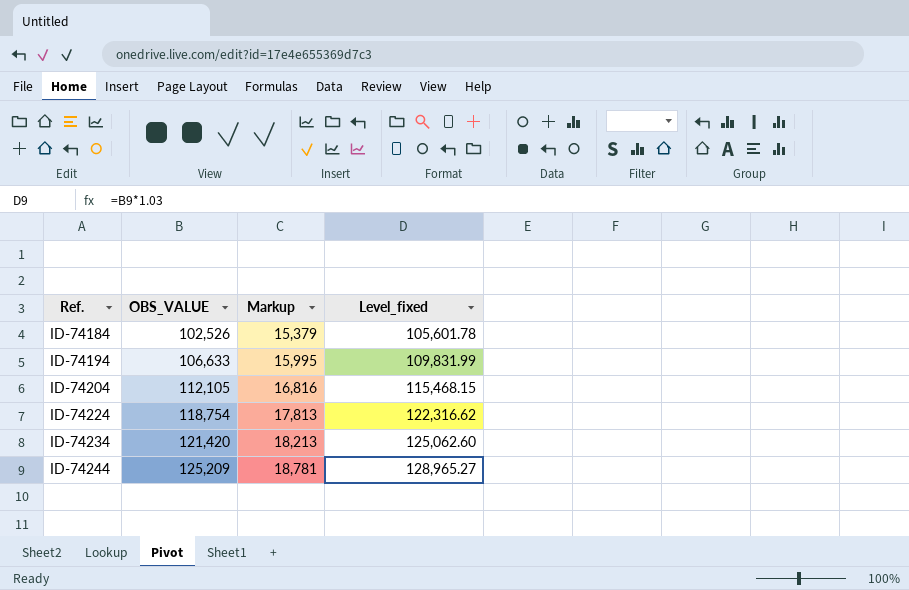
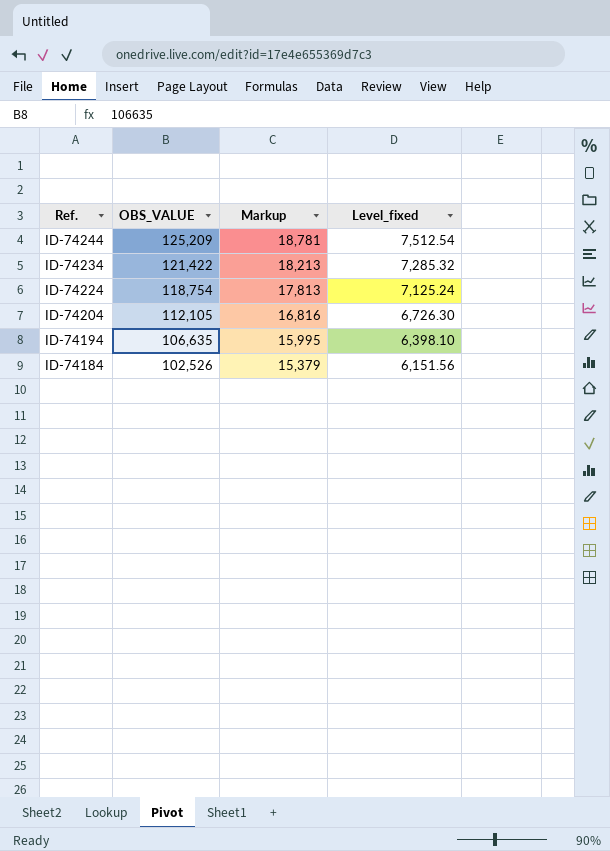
row order: Ref. ascending -> Ref. descending
column Level_fixed | formula: [OBS_VALUE] * 1.03 -> [OBS_VALUE] * 0.06
ID-74234 | OBS_VALUE: 121,420 -> 121,422
ID-74194 | OBS_VALUE: 106,633 -> 106,635

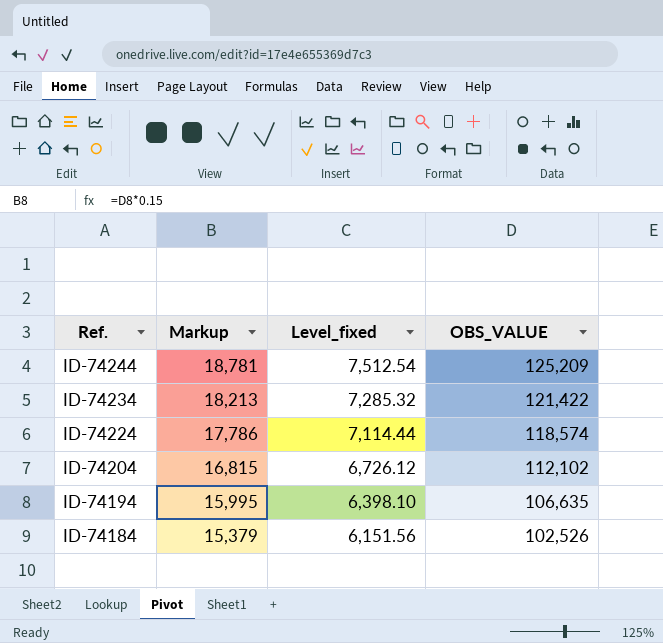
column OBS_VALUE | position: 2 -> 4
ID-74224 | Markup: 17,813 -> 17,786
ID-74224 | Level_fixed: 7,125.24 -> 7,114.44
ID-74224 | OBS_VALUE: 118,754 -> 118,574
ID-74204 | Markup: 16,816 -> 16,815
ID-74204 | Level_fixed: 6,726.30 -> 6,726.12
ID-74204 | OBS_VALUE: 112,105 -> 112,102

